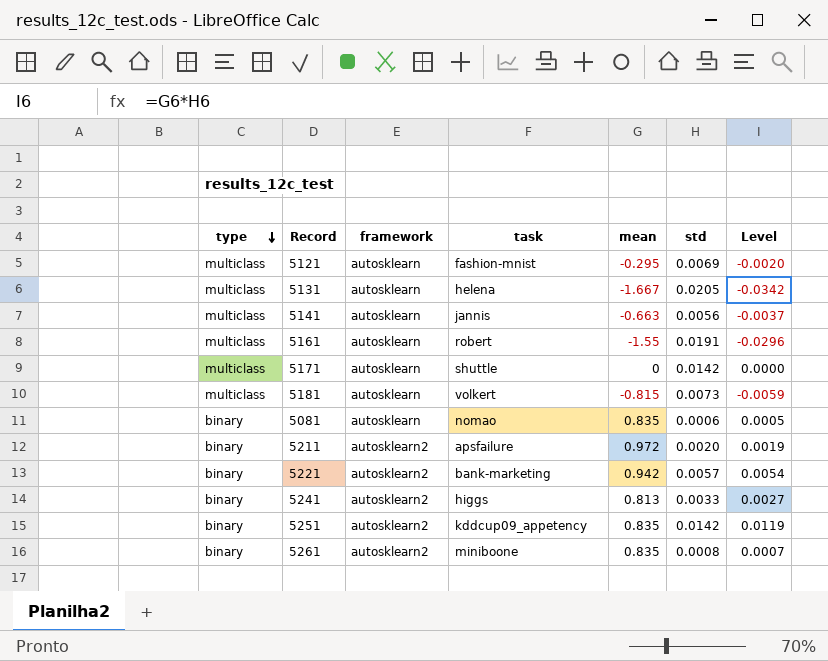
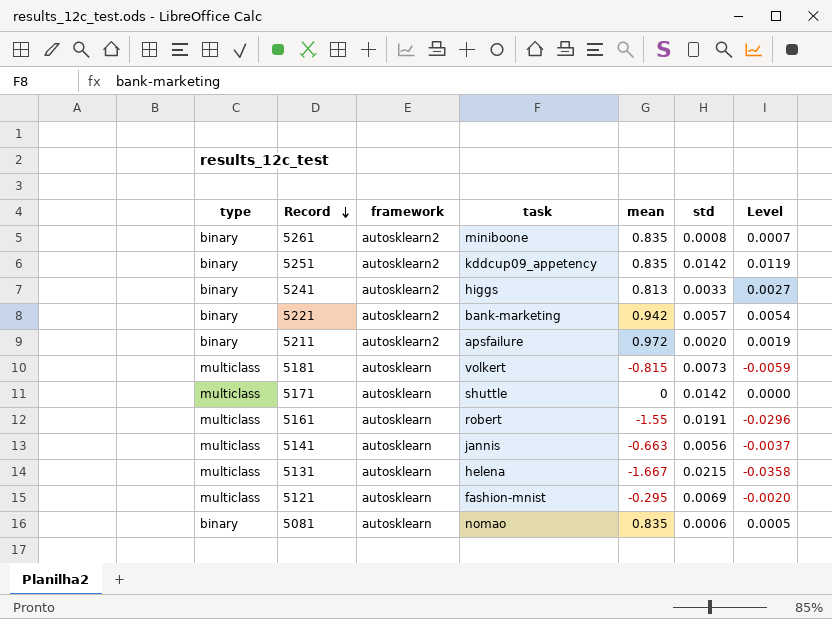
row order: type descending -> Record descending
5131 | std: 0.0205 -> 0.0215
5131 | Level: -0.0342 -> -0.0358

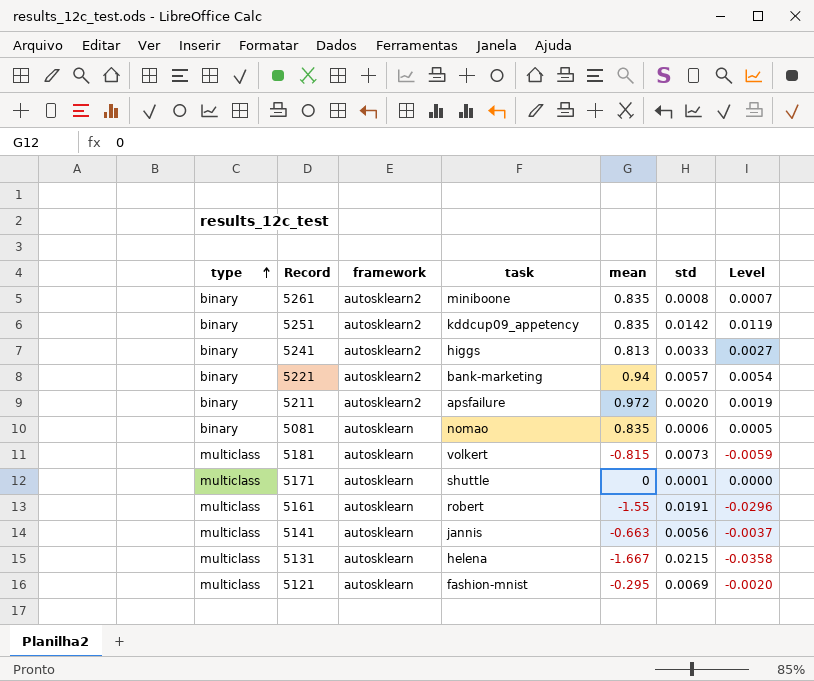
row order: Record descending -> type ascending
5221 | mean: 0.942 -> 0.94
5171 | std: 0.0142 -> 0.0001

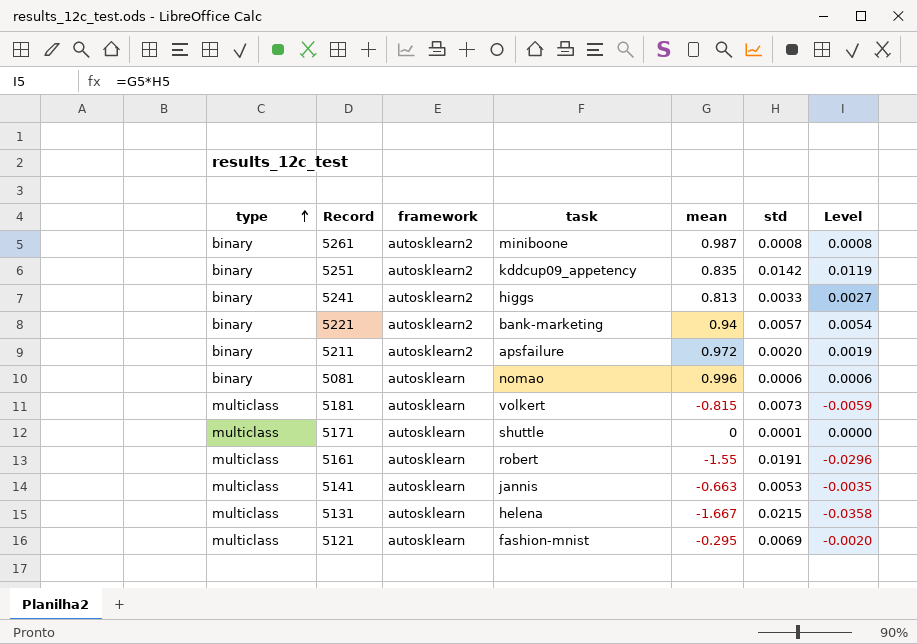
5261 | mean: 0.835 -> 0.987
5261 | Level: 0.0007 -> 0.0008
5081 | mean: 0.835 -> 0.996
5081 | Level: 0.0005 -> 0.0006
5141 | std: 0.0056 -> 0.0053
5141 | Level: -0.0037 -> -0.0035

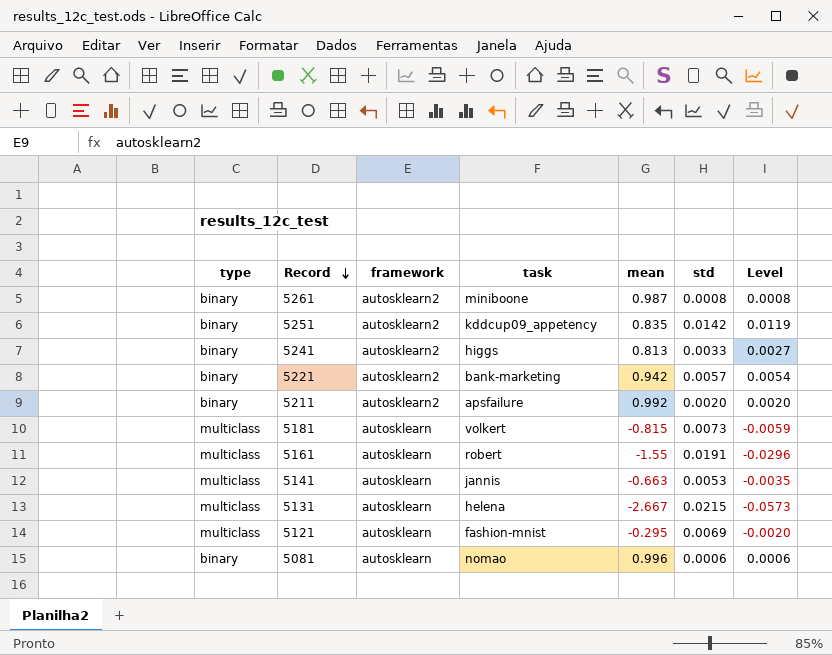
row order: type ascending -> Record descending
row 5171: multiclass | autosklearn | shuttle | 0 | 0.0001 | 0.0000 -> none
5221 | mean: 0.94 -> 0.942
5211 | mean: 0.972 -> 0.992
5211 | Level: 0.0019 -> 0.0020
5131 | mean: -1.667 -> -2.667
5131 | Level: -0.0358 -> -0.0573

